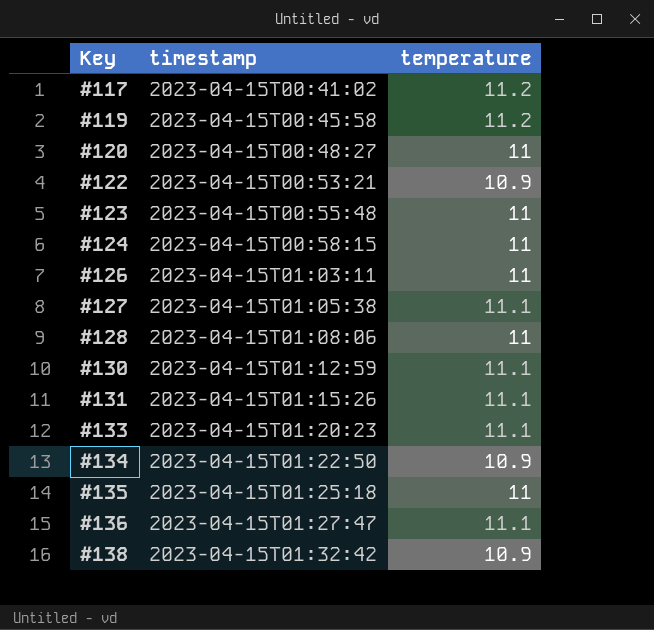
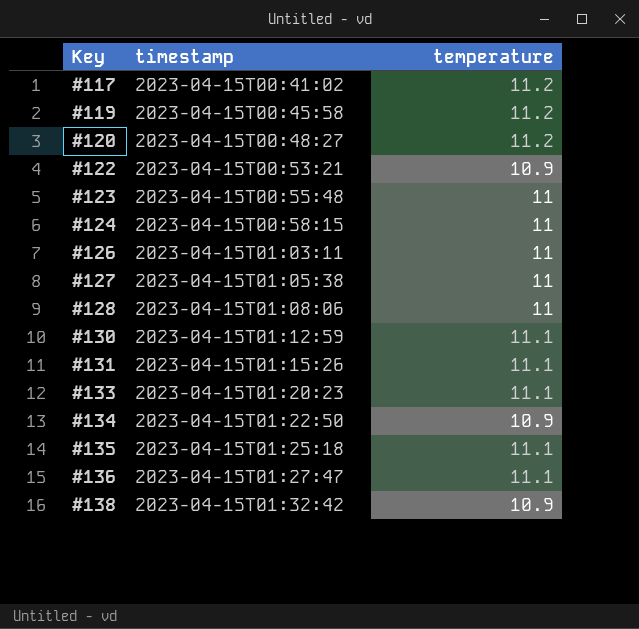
#120 | temperature: 11 -> 11.2
#127 | temperature: 11.1 -> 11
#135 | temperature: 11 -> 11.1

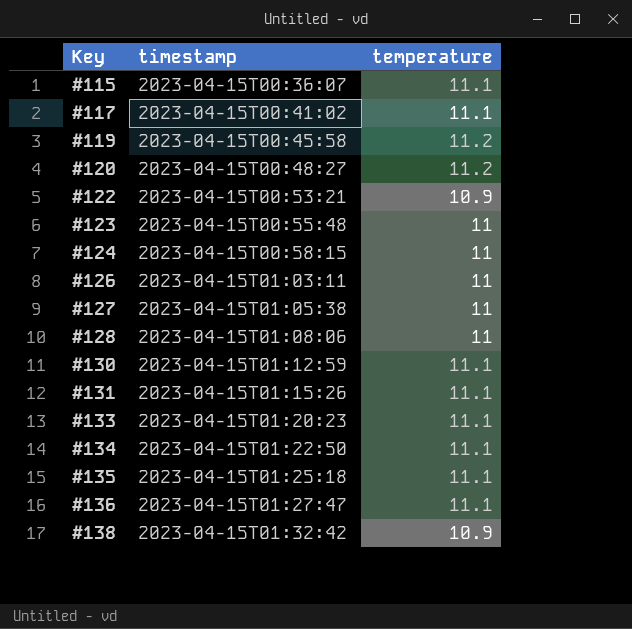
row #115: none -> 2023-04-15T00:36:07 | 11.1
#117 | temperature: 11.2 -> 11.1
#134 | temperature: 10.9 -> 11.1

